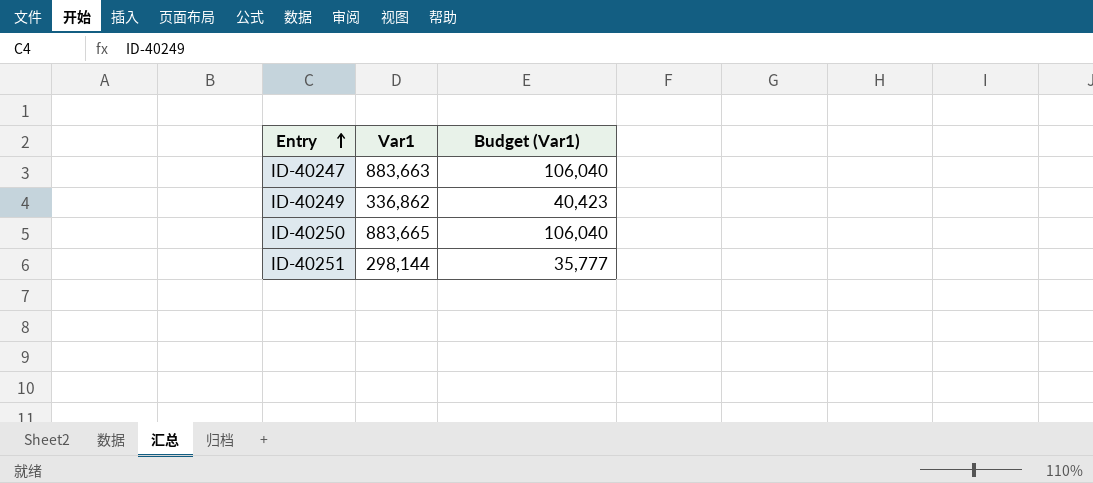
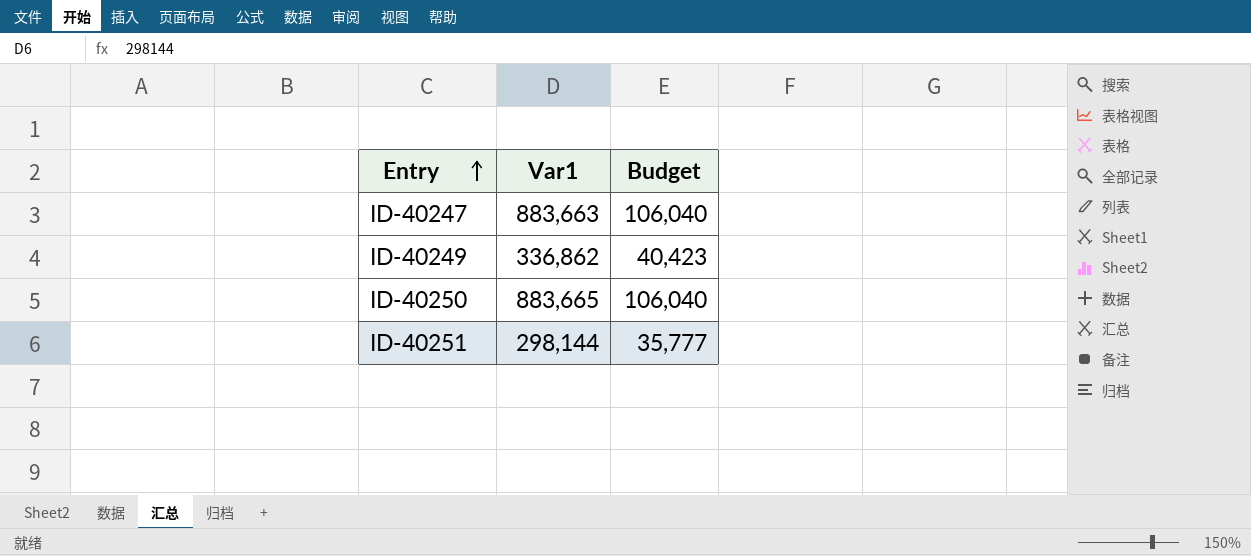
column name: Budget (Var1) -> Budget

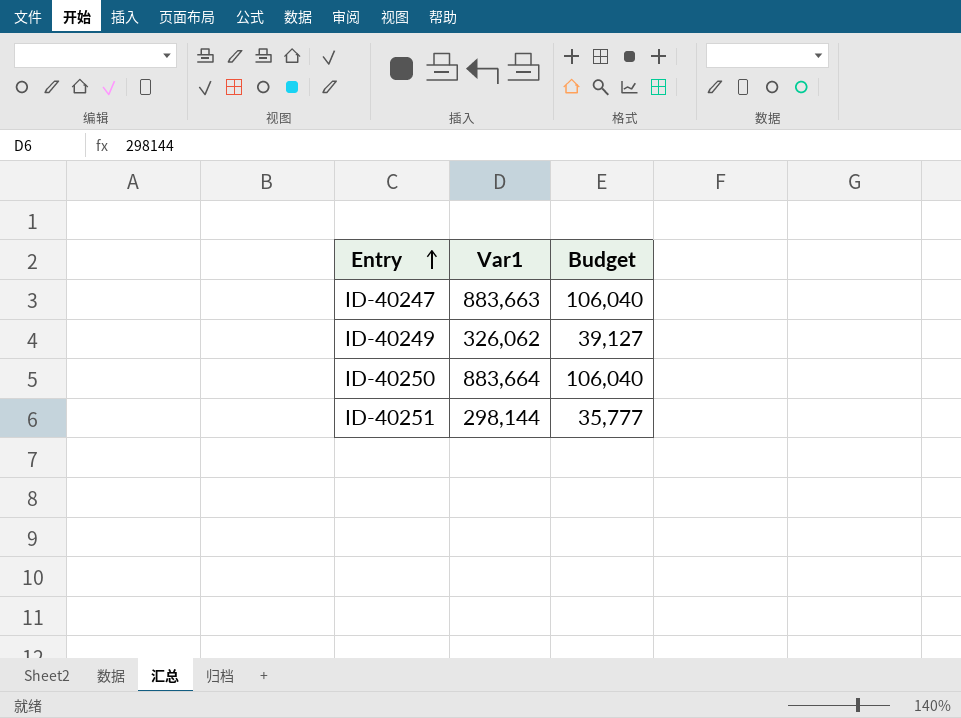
ID-40249 | Var1: 336,862 -> 326,062
ID-40249 | Budget: 40,423 -> 39,127
ID-40250 | Var1: 883,665 -> 883,664

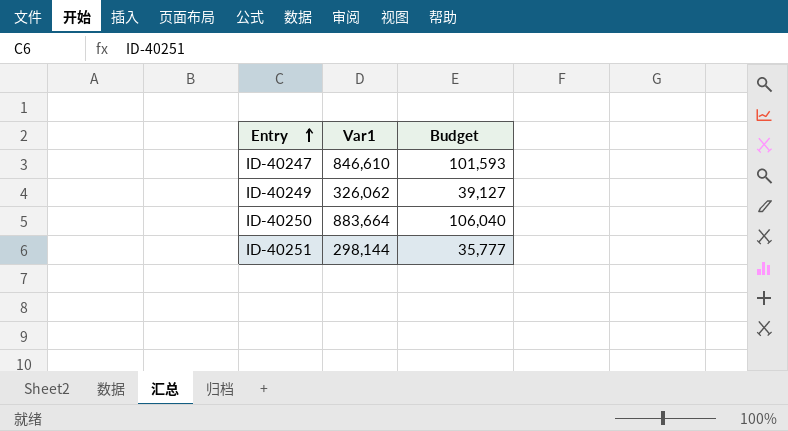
ID-40247 | Var1: 883,663 -> 846,610
ID-40247 | Budget: 106,040 -> 101,593

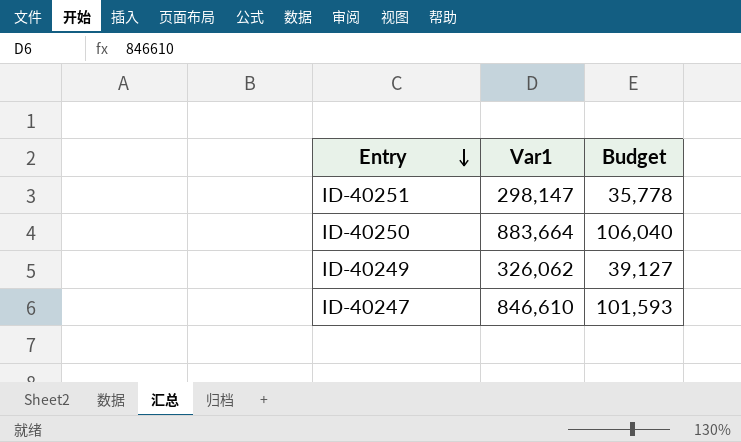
row order: Entry ascending -> Entry descending
ID-40251 | Var1: 298,144 -> 298,147
ID-40251 | Budget: 35,777 -> 35,778

